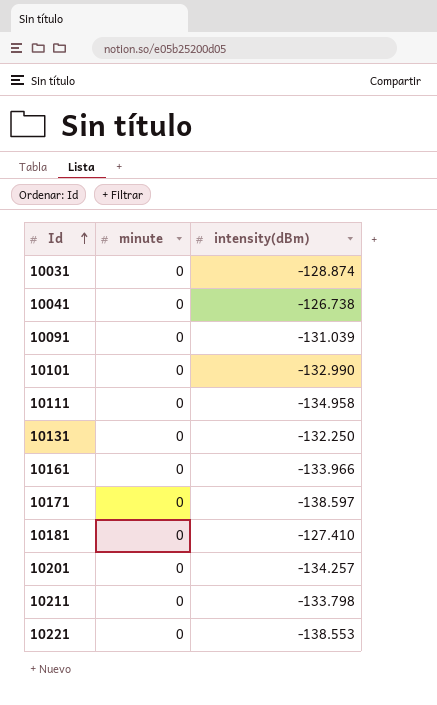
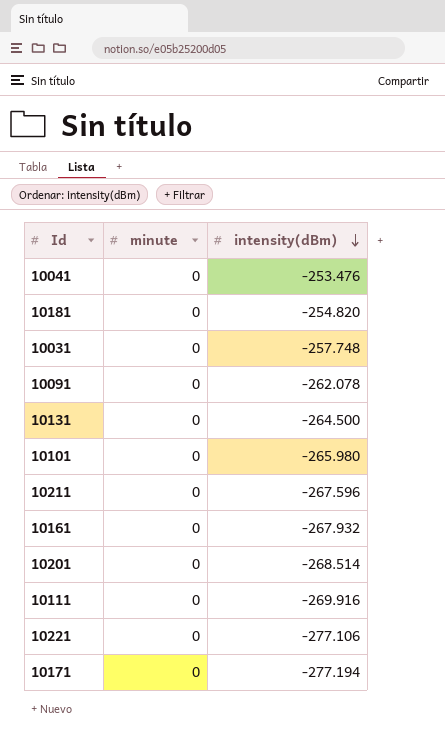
row order: Id ascending -> intensity(dBm) descending
10041 | intensity(dBm): -126.738 -> -253.476
10181 | intensity(dBm): -127.410 -> -254.820
10031 | intensity(dBm): -128.874 -> -257.748
10091 | intensity(dBm): -131.039 -> -262.078
10131 | intensity(dBm): -132.250 -> -264.500
10101 | intensity(dBm): -132.990 -> -265.980
10211 | intensity(dBm): -133.798 -> -267.596
10161 | intensity(dBm): -133.966 -> -267.932
10201 | intensity(dBm): -134.257 -> -268.514
10111 | intensity(dBm): -134.958 -> -269.916
10221 | intensity(dBm): -138.553 -> -277.106
10171 | intensity(dBm): -138.597 -> -277.194

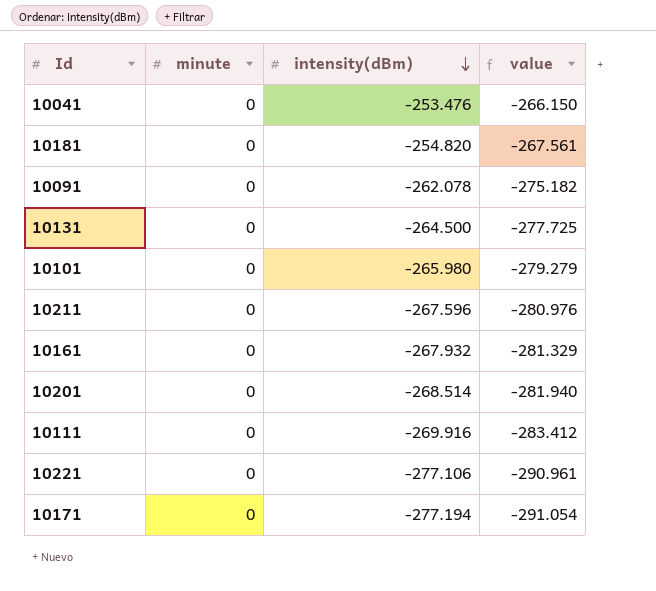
column value | formula: none -> [intensity(dBm)] * 1.05
row 10031: 0 | -257.748 -> none

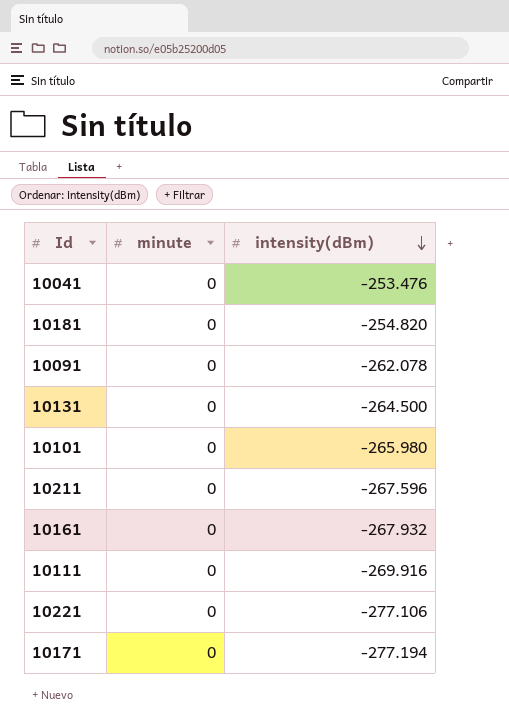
column value | formula: [intensity(dBm)] * 1.05 -> none
row 10201: 0 | -268.514 | -281.940 -> none

